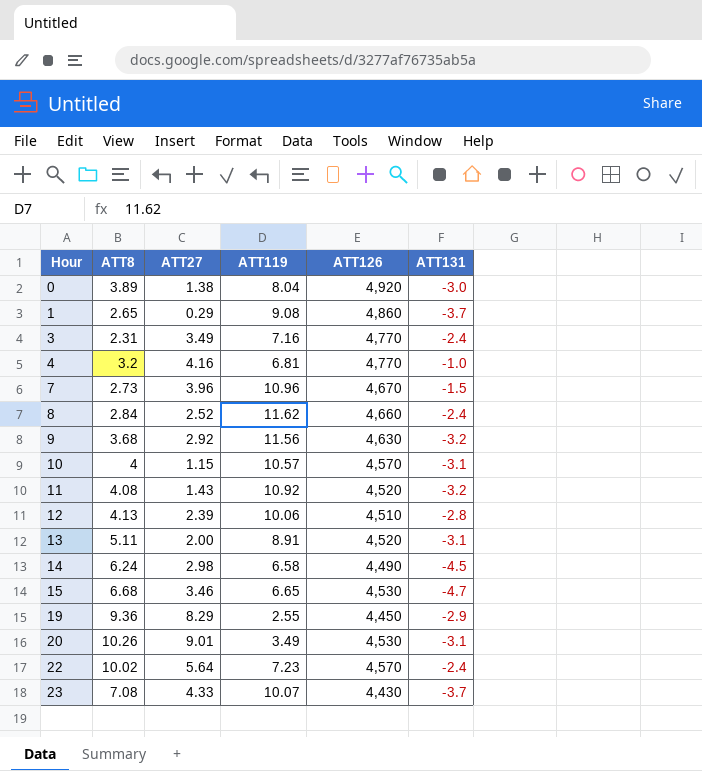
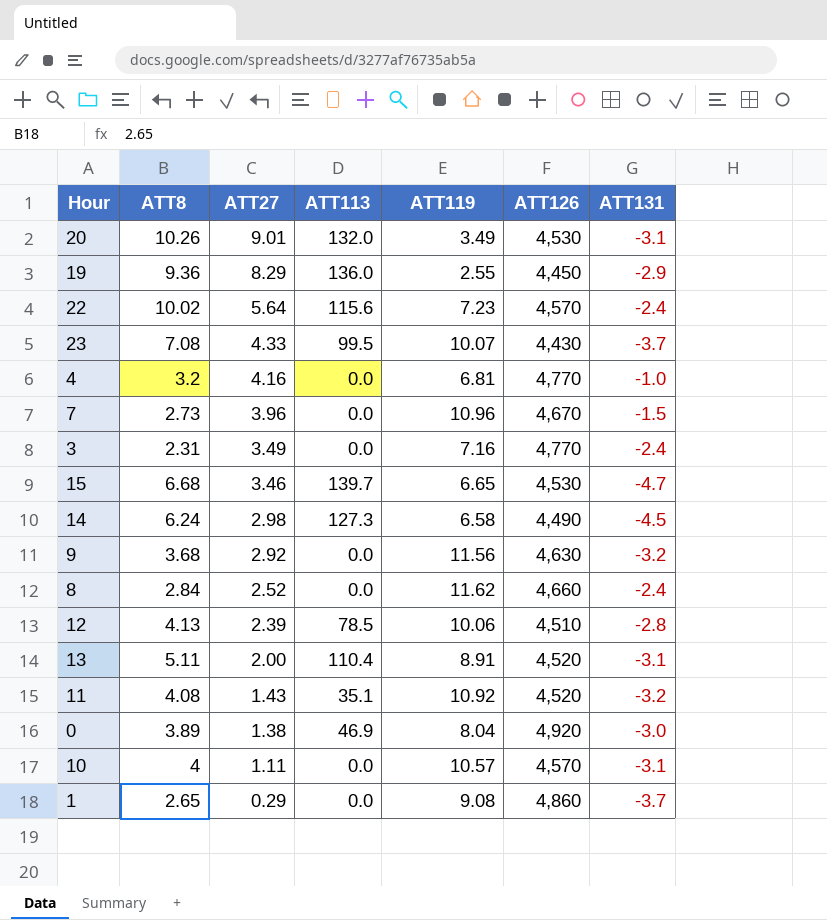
row order: Hour ascending -> ATT27 descending
column ATT113 | position: none -> 4
10 | ATT27: 1.15 -> 1.11

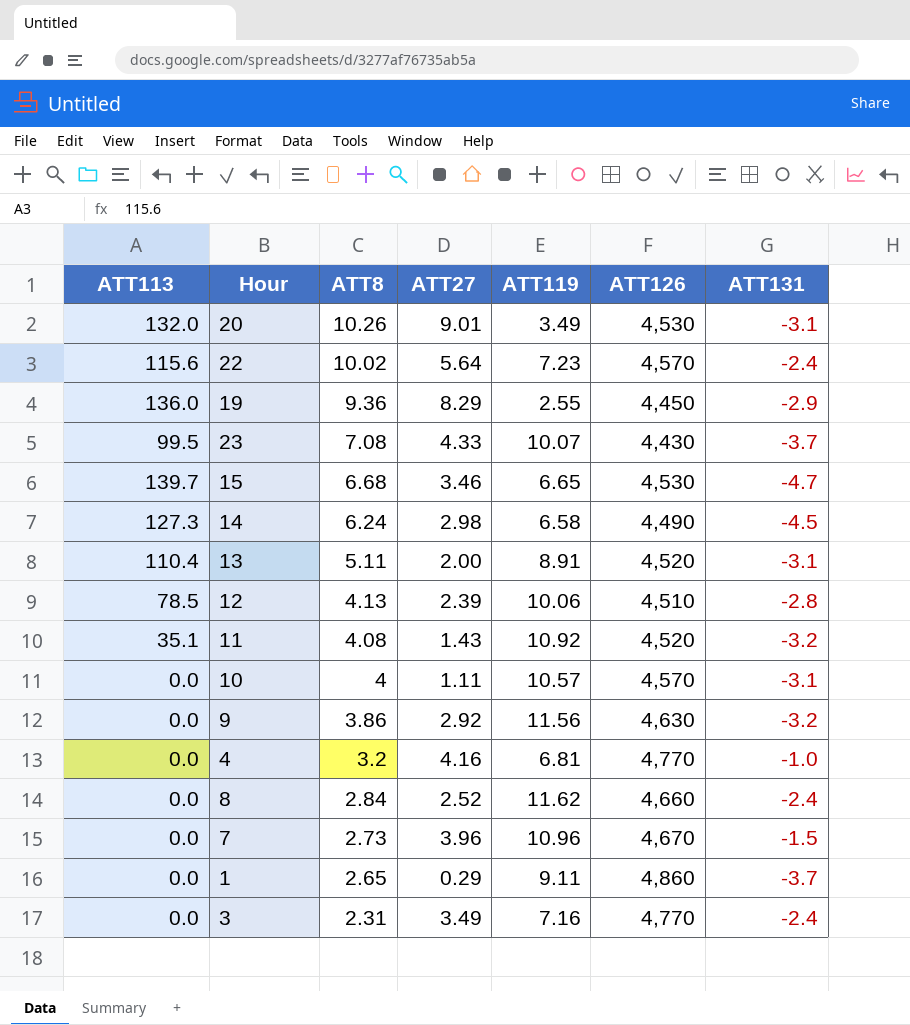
row order: ATT27 descending -> ATT8 descending
column ATT113 | position: 4 -> 1
row 0: 3.89 | 1.38 | 46.9 | 8.04 | 4,920 | -3.0 -> none
9 | ATT8: 3.68 -> 3.86
1 | ATT119: 9.08 -> 9.11

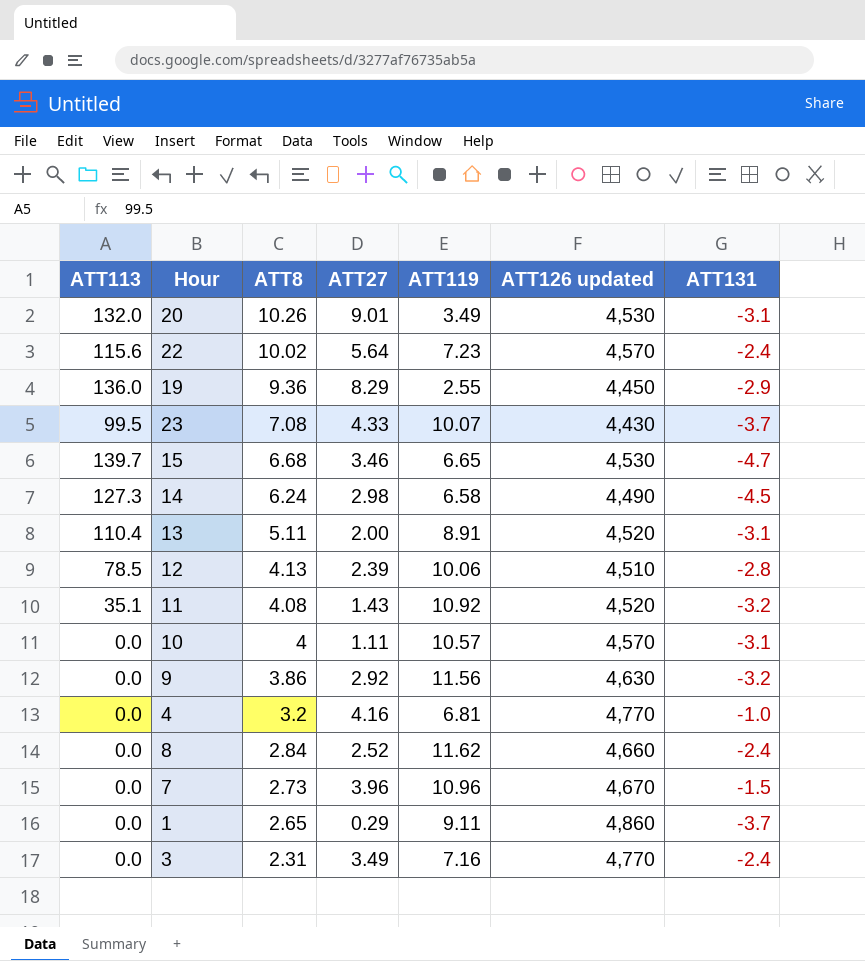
column name: ATT126 -> ATT126 updated

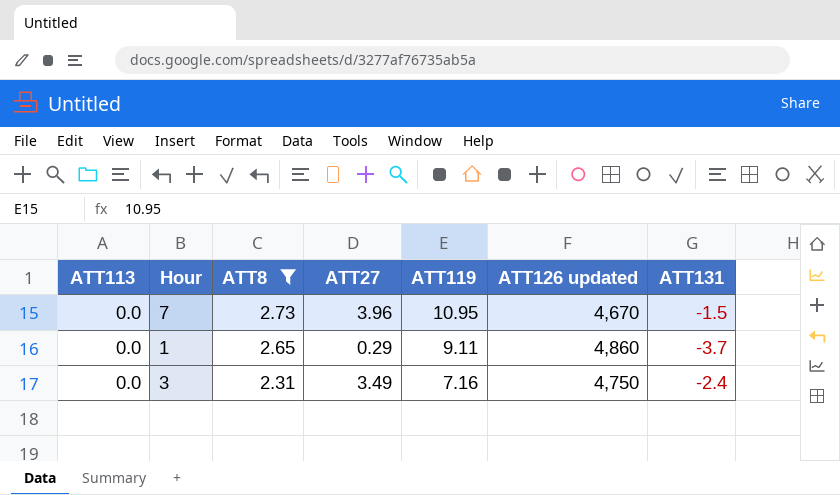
filter: none -> ATT8 <= 2.73
7 | ATT119: 10.96 -> 10.95
3 | ATT126 updated: 4,770 -> 4,750

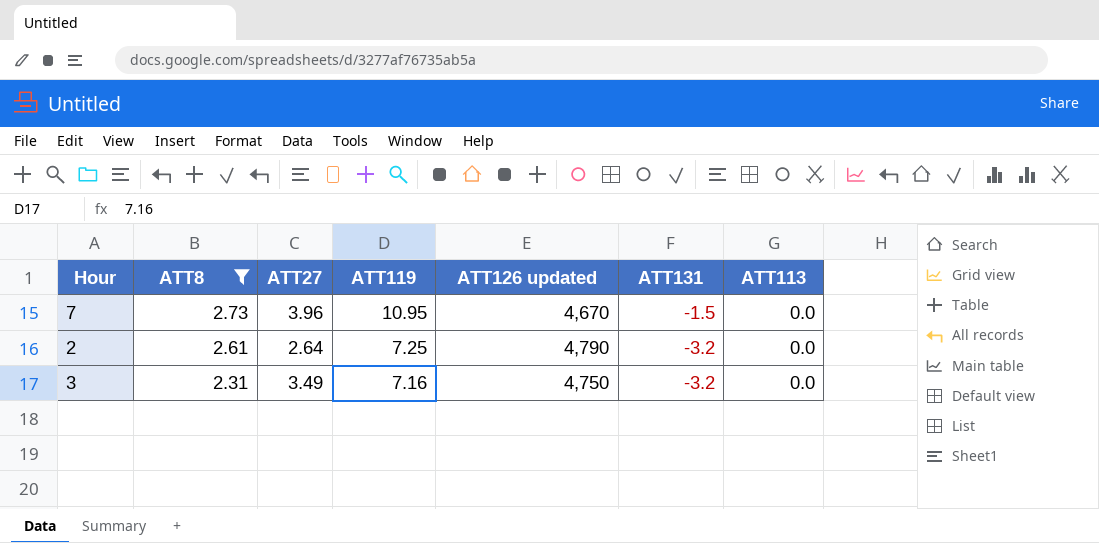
column ATT113 | position: 1 -> 7
row 1: 0.0 | 2.65 | 0.29 | 9.11 | 4,860 | -3.7 -> none
row 2: none -> 2.61 | 2.64 | 7.25 | 4,790 | -3.2 | 0.0
3 | ATT131: -2.4 -> -3.2

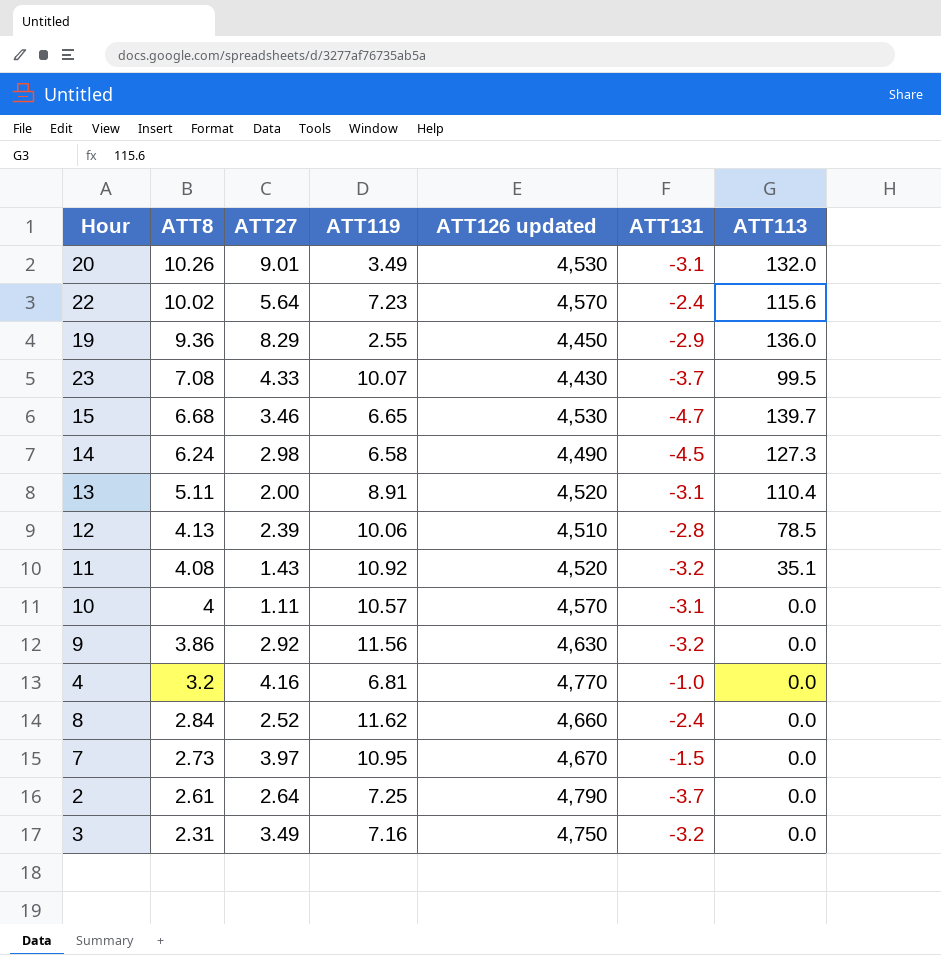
filter: ATT8 <= 2.73 -> none
7 | ATT27: 3.96 -> 3.97
2 | ATT131: -3.2 -> -3.7

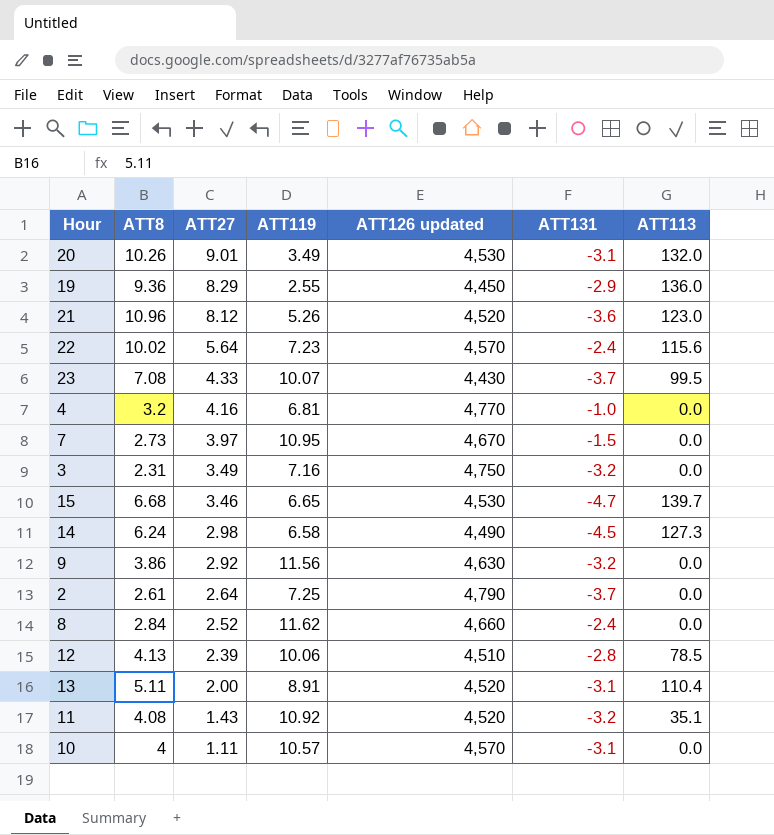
row order: ATT8 descending -> ATT27 descending
row 21: none -> 10.96 | 8.12 | 5.26 | 4,520 | -3.6 | 123.0

